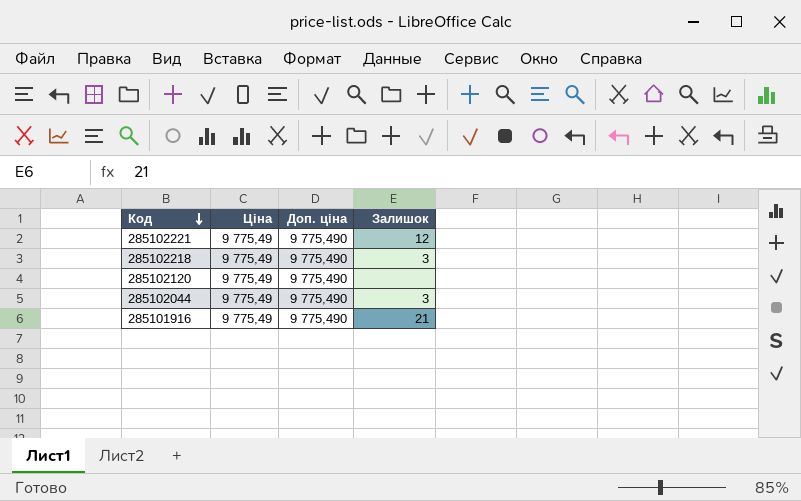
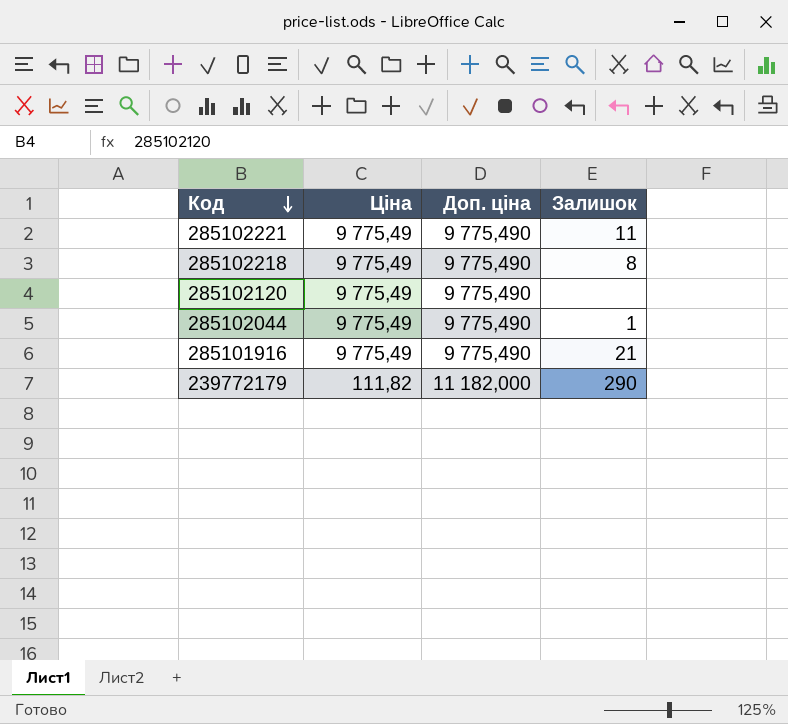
285102221 | Залишок: 12 -> 11
285102218 | Залишок: 3 -> 8
285102044 | Залишок: 3 -> 1
row 239772179: none -> 111,82 | 11 182,000 | 290

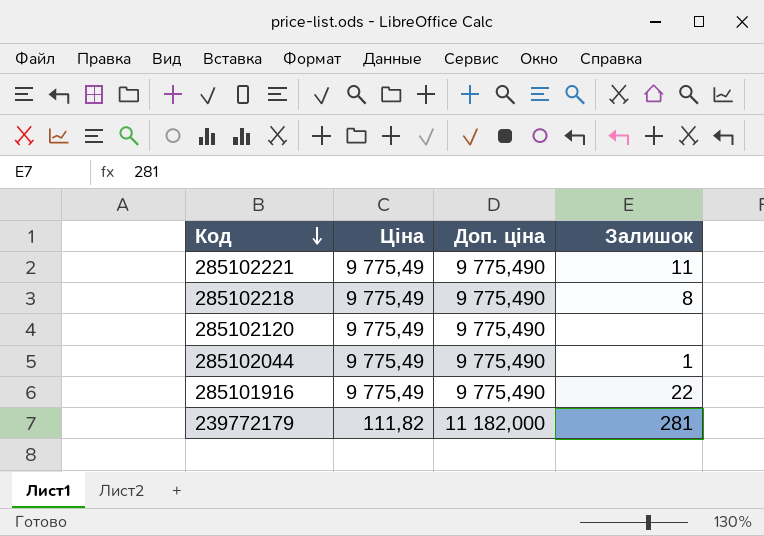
285101916 | Залишок: 21 -> 22
239772179 | Залишок: 290 -> 281

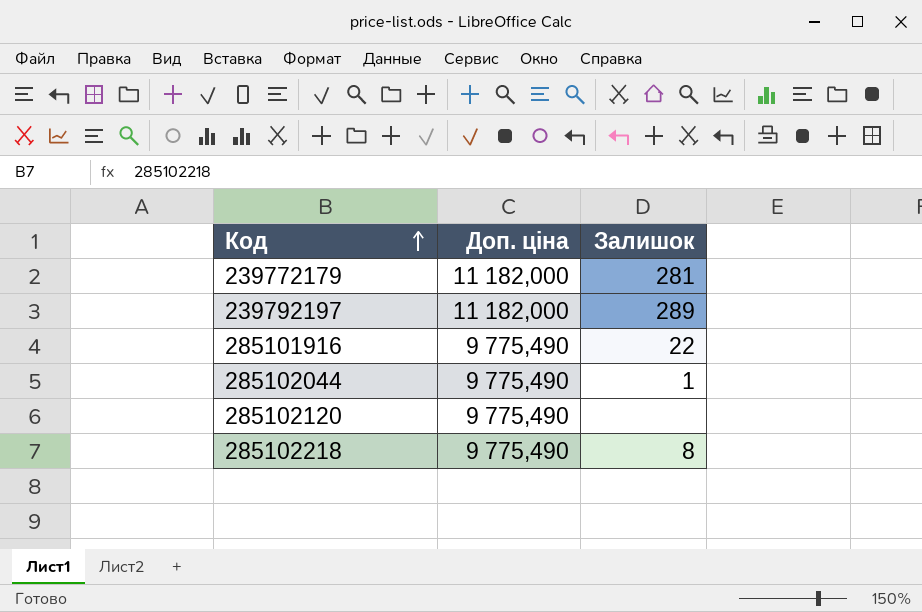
row order: Код descending -> Код ascending
column Ціна | position: 2 -> none
row 285102221: 9 775,49 | 9 775,490 | 11 -> none
row 239792197: none -> 11 182,000 | 289

